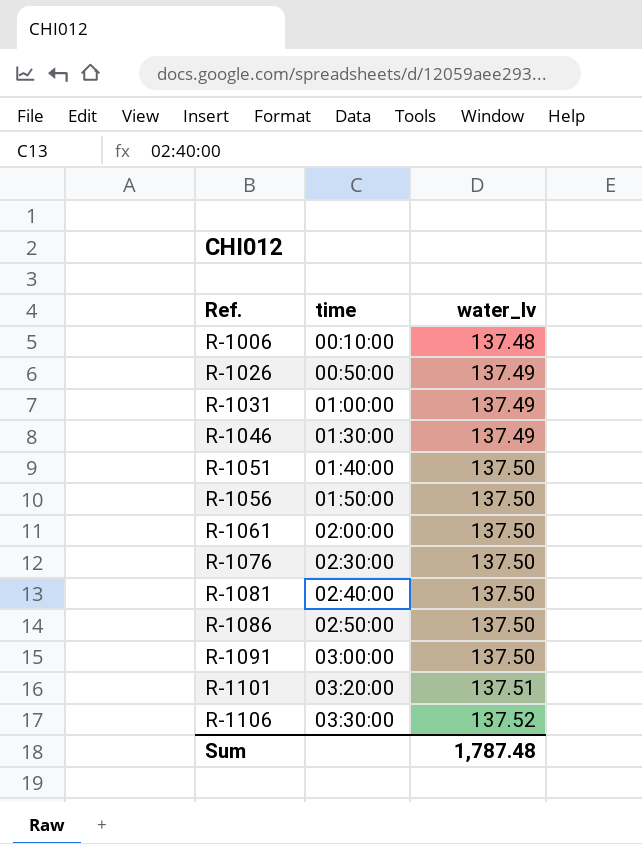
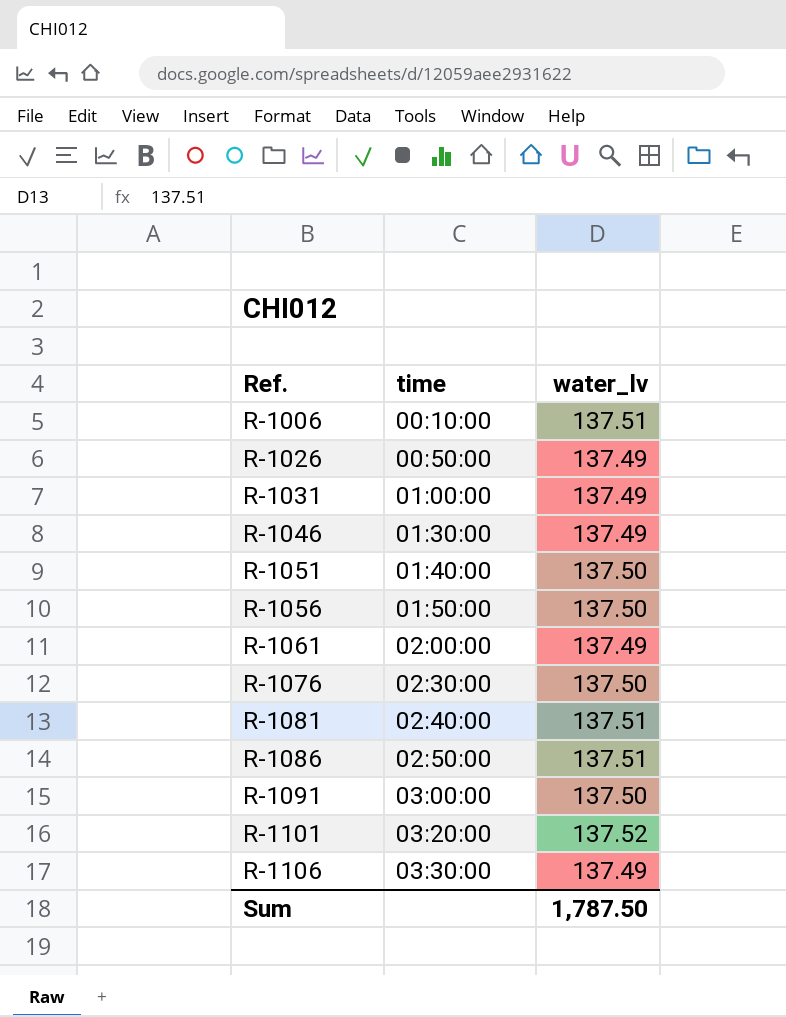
R-1006 | water_lv: 137.48 -> 137.51
R-1061 | water_lv: 137.50 -> 137.49
R-1081 | water_lv: 137.50 -> 137.51
R-1086 | water_lv: 137.50 -> 137.51
R-1101 | water_lv: 137.51 -> 137.52
R-1106 | water_lv: 137.52 -> 137.49
Sum | water_lv: 1,787.48 -> 1,787.50

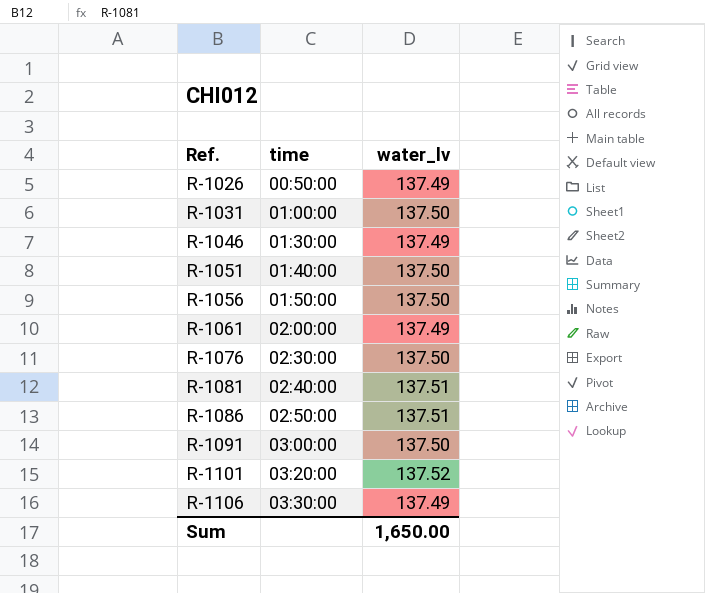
row R-1006: 00:10:00 | 137.51 -> none
R-1031 | water_lv: 137.49 -> 137.50
Sum | water_lv: 1,787.50 -> 1,650.00

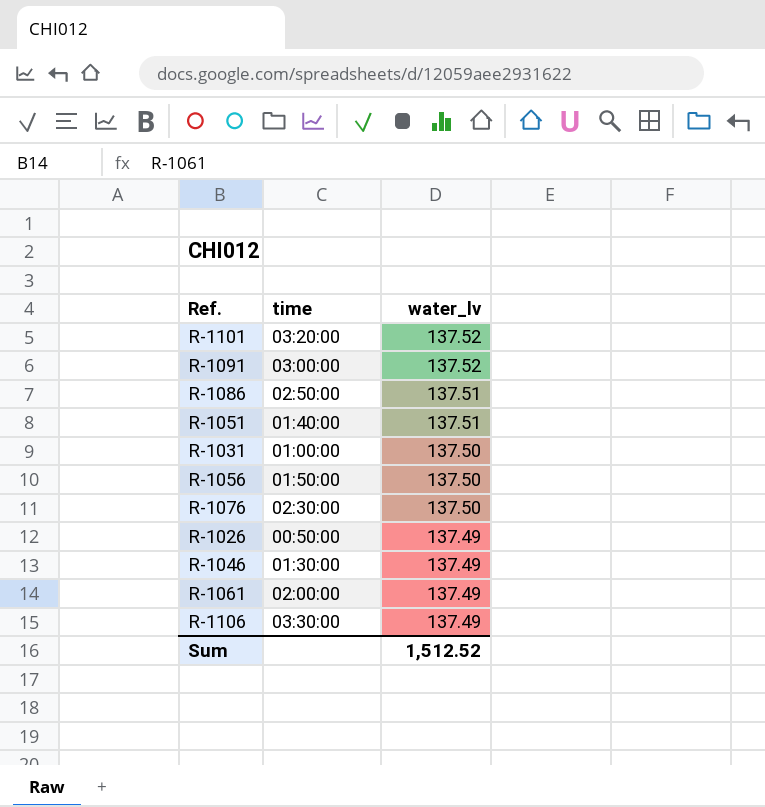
row order: Ref. ascending -> water_lv descending
row R-1081: 02:40:00 | 137.51 -> none
R-1091 | water_lv: 137.50 -> 137.52
R-1051 | water_lv: 137.50 -> 137.51
Sum | water_lv: 1,650.00 -> 1,512.52

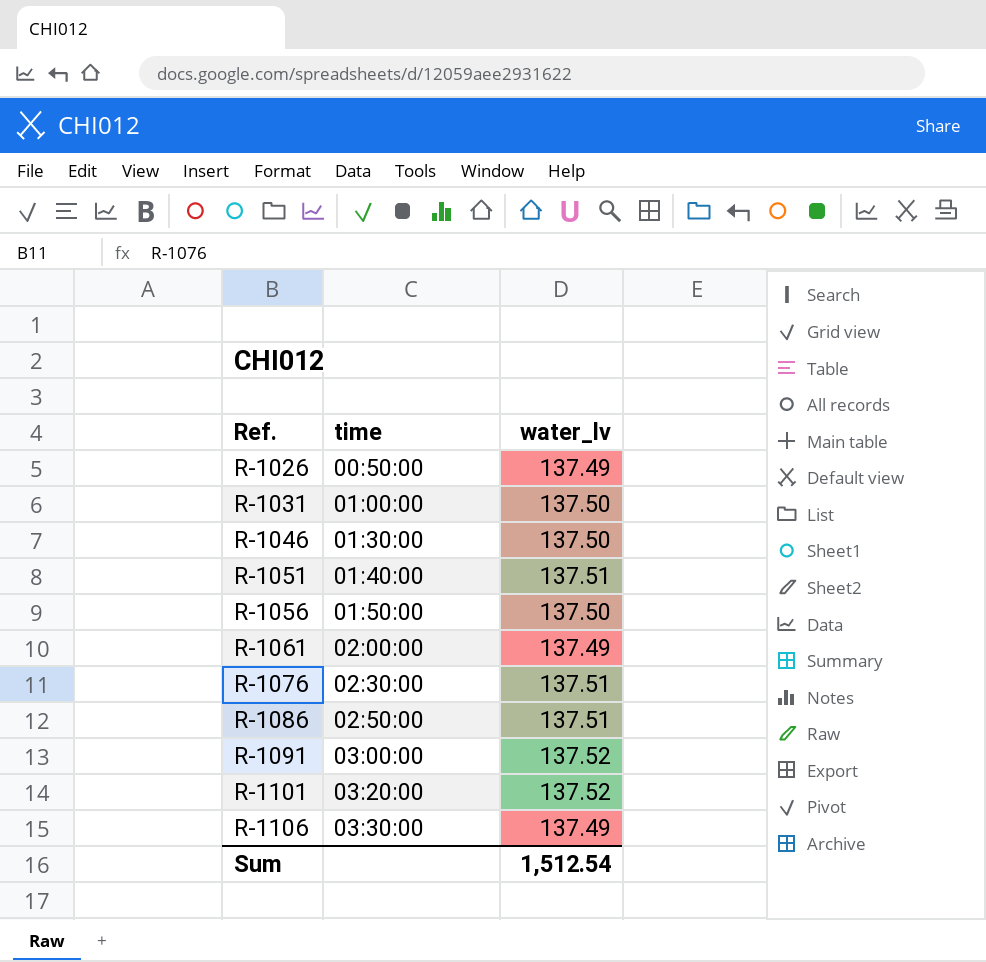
row order: water_lv descending -> Ref. ascending
R-1046 | water_lv: 137.49 -> 137.50
R-1076 | water_lv: 137.50 -> 137.51
Sum | water_lv: 1,512.52 -> 1,512.54

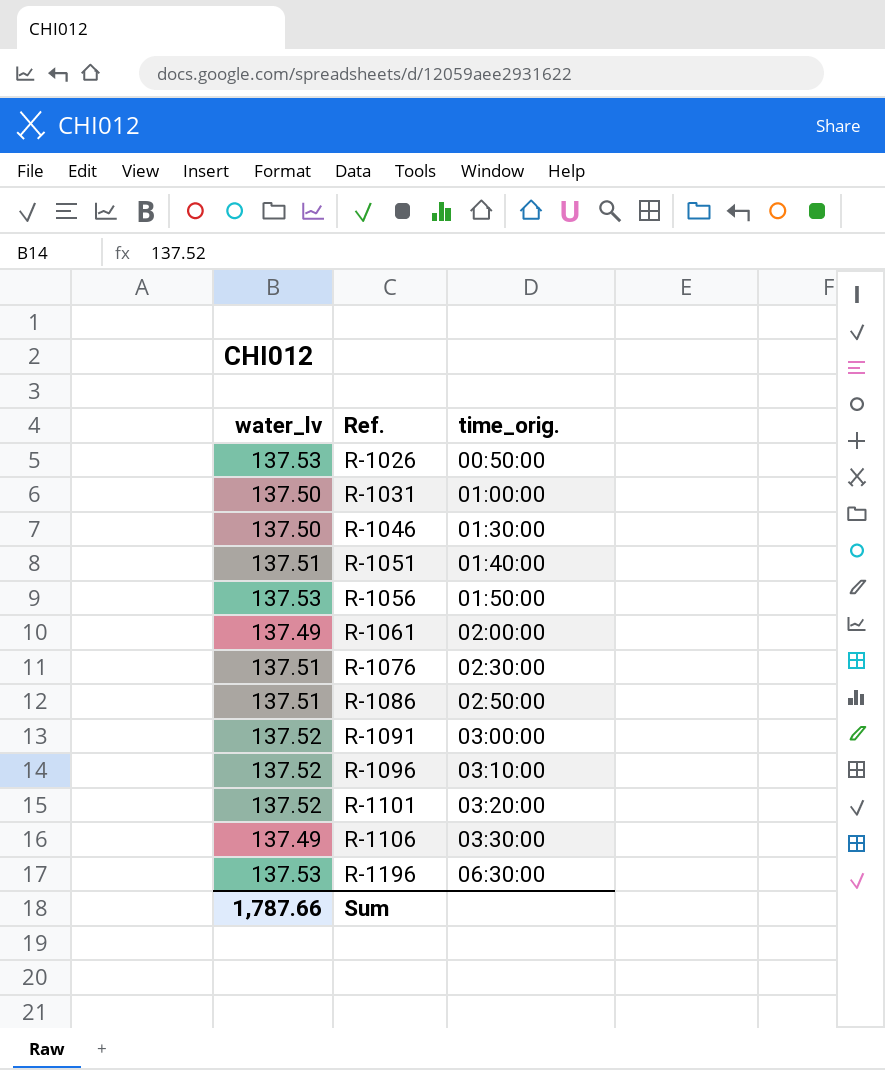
column water_lv | position: 3 -> 1
column name: time -> time_orig.
R-1026 | water_lv: 137.49 -> 137.53
R-1056 | water_lv: 137.50 -> 137.53
row R-1096: none -> 137.52 | 03:10:00
row R-1196: none -> 137.53 | 06:30:00
Sum | water_lv: 1,512.54 -> 1,787.66

